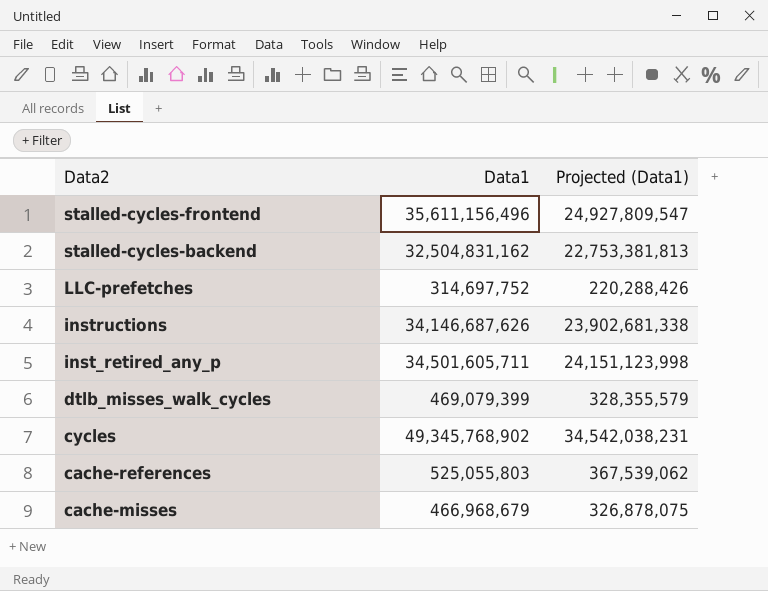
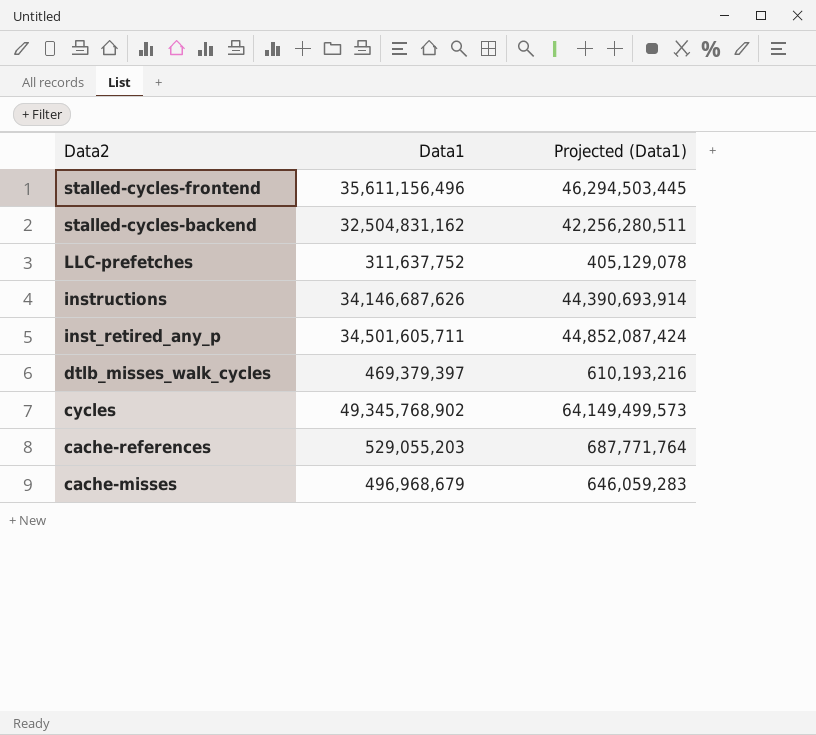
column Projected (Data1) | formula: [Data1] * 0.7 -> [Data1] * 1.3
LLC-prefetches | Data1: 314,697,752 -> 311,637,752
dtlb_misses_walk_cycles | Data1: 469,079,399 -> 469,379,397
cache-references | Data1: 525,055,803 -> 529,055,203
cache-misses | Data1: 466,968,679 -> 496,968,679

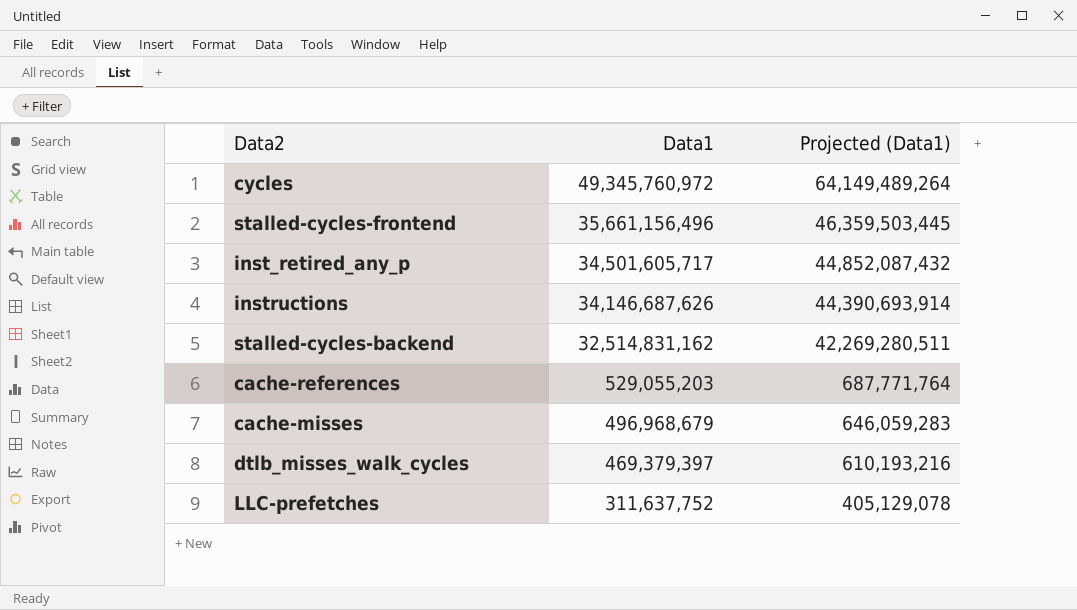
row order: Data2 descending -> Data1 descending
cycles | Data1: 49,345,768,902 -> 49,345,760,972
cycles | Projected (Data1): 64,149,499,573 -> 64,149,489,264
stalled-cycles-frontend | Data1: 35,611,156,496 -> 35,661,156,496
stalled-cycles-frontend | Projected (Data1): 46,294,503,445 -> 46,359,503,445
inst_retired_any_p | Data1: 34,501,605,711 -> 34,501,605,717
inst_retired_any_p | Projected (Data1): 44,852,087,424 -> 44,852,087,432
stalled-cycles-backend | Data1: 32,504,831,162 -> 32,514,831,162
stalled-cycles-backend | Projected (Data1): 42,256,280,511 -> 42,269,280,511

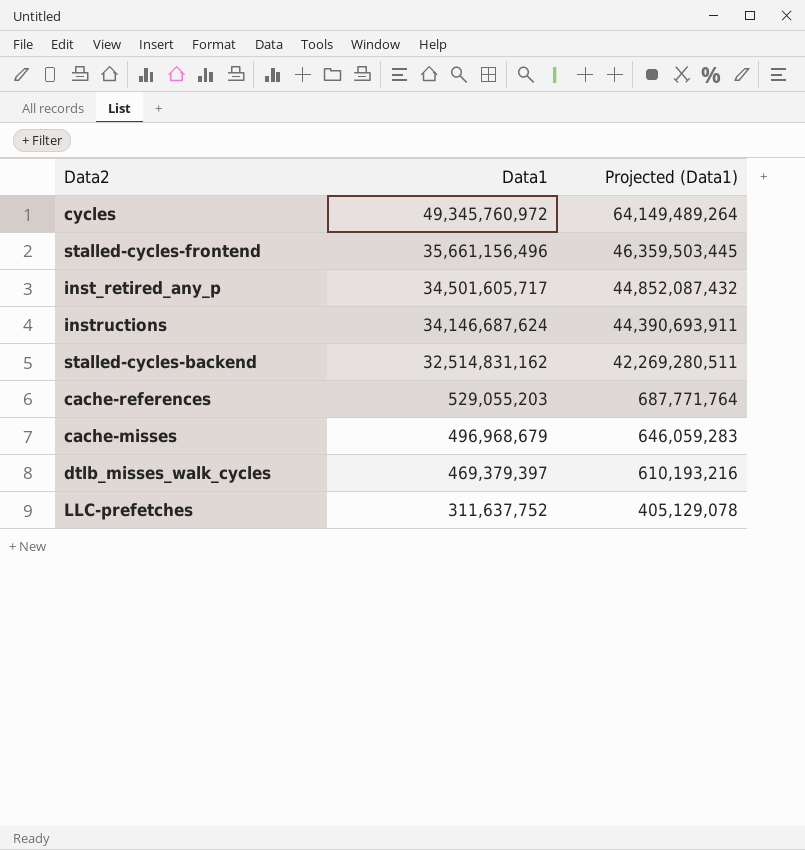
instructions | Data1: 34,146,687,626 -> 34,146,687,624
instructions | Projected (Data1): 44,390,693,914 -> 44,390,693,911

